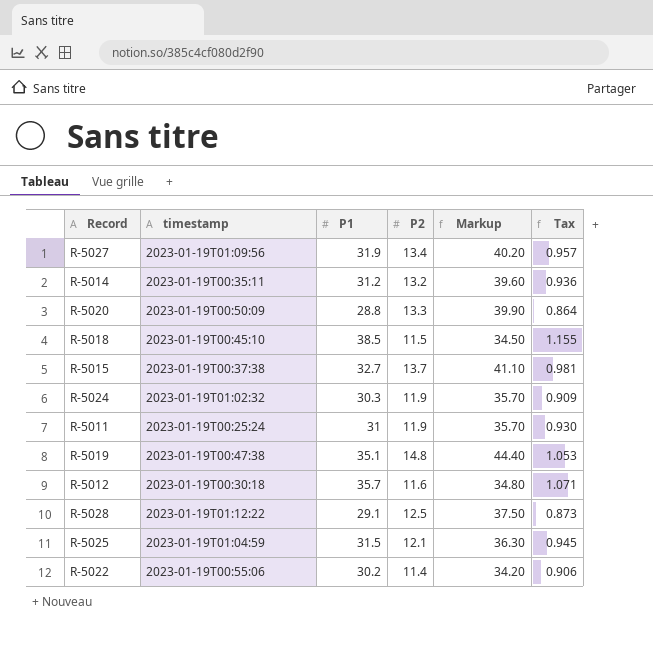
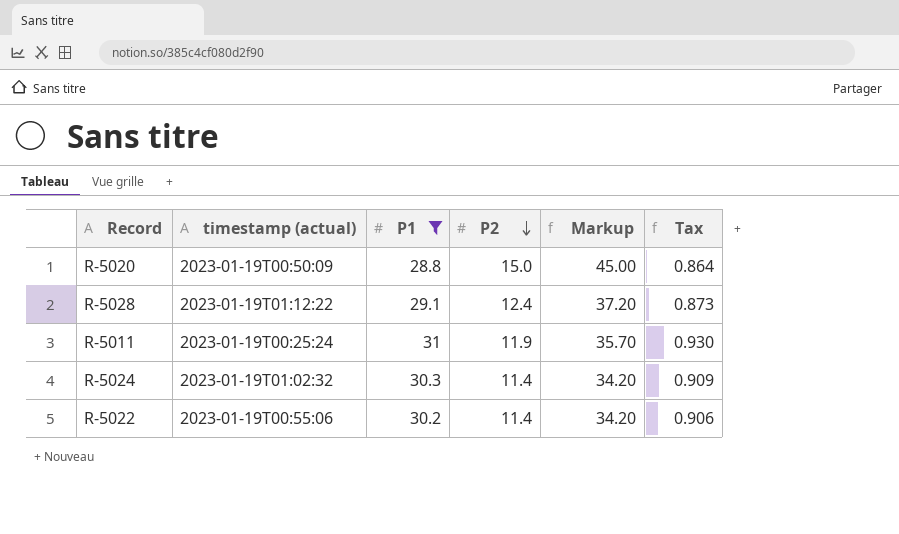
filter: none -> P1 <= 31
row order: none -> P2 descending
column name: timestamp -> timestamp (actual)
R-5020 | P2: 13.3 -> 15.0
R-5020 | Markup: 39.90 -> 45.00
R-5028 | P2: 12.5 -> 12.4
R-5028 | Markup: 37.50 -> 37.20
R-5024 | P2: 11.9 -> 11.4
R-5024 | Markup: 35.70 -> 34.20

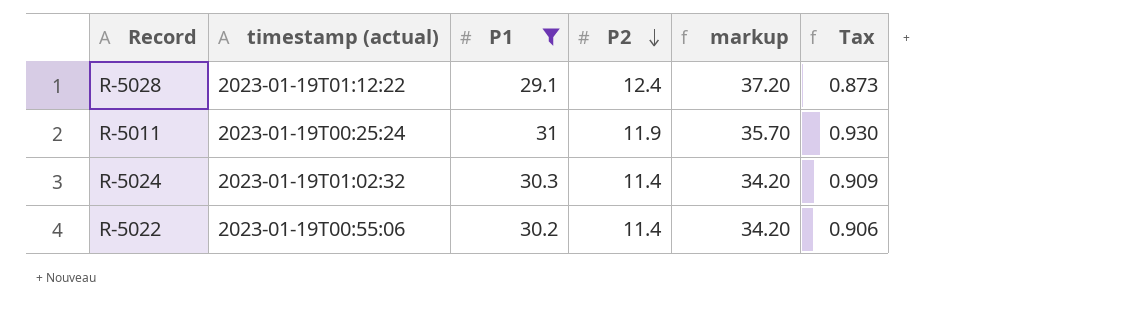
column name: Markup -> markup
row R-5020: 2023-01-19T00:50:09 | 28.8 | 15.0 | 45.00 | 0.864 -> none

